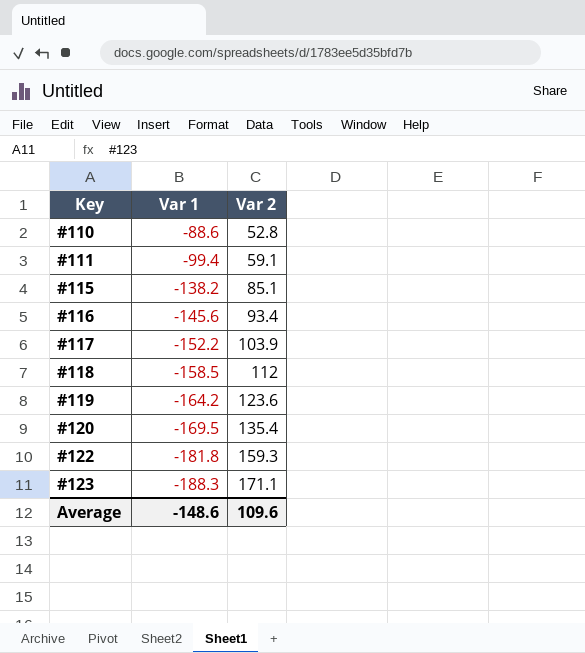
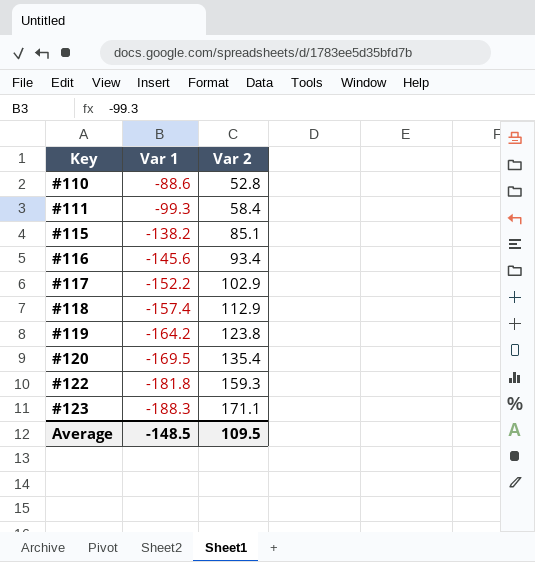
#111 | Var 1: -99.4 -> -99.3
#111 | Var 2: 59.1 -> 58.4
#117 | Var 2: 103.9 -> 102.9
#118 | Var 1: -158.5 -> -157.4
#118 | Var 2: 112 -> 112.9
#119 | Var 2: 123.6 -> 123.8
Average | Var 1: -148.6 -> -148.5
Average | Var 2: 109.6 -> 109.5

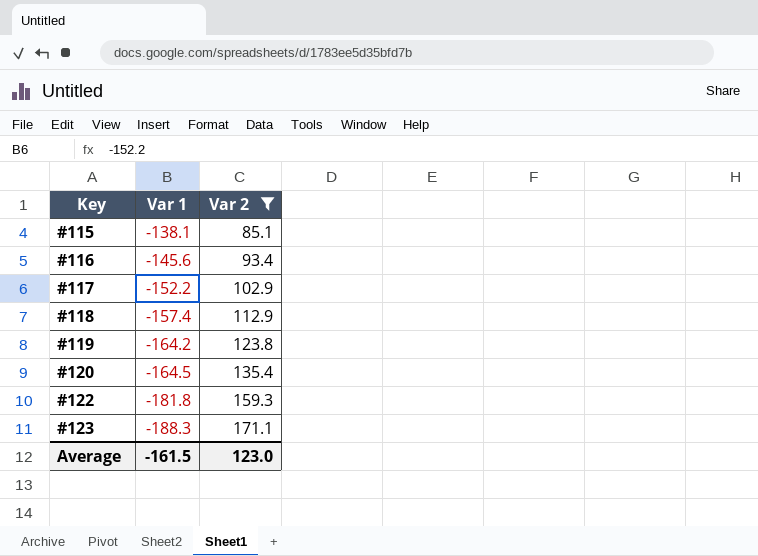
filter: none -> Var 2 >= 85.1
#115 | Var 1: -138.2 -> -138.1
#120 | Var 1: -169.5 -> -164.5
Average | Var 1: -148.5 -> -161.5
Average | Var 2: 109.5 -> 123.0

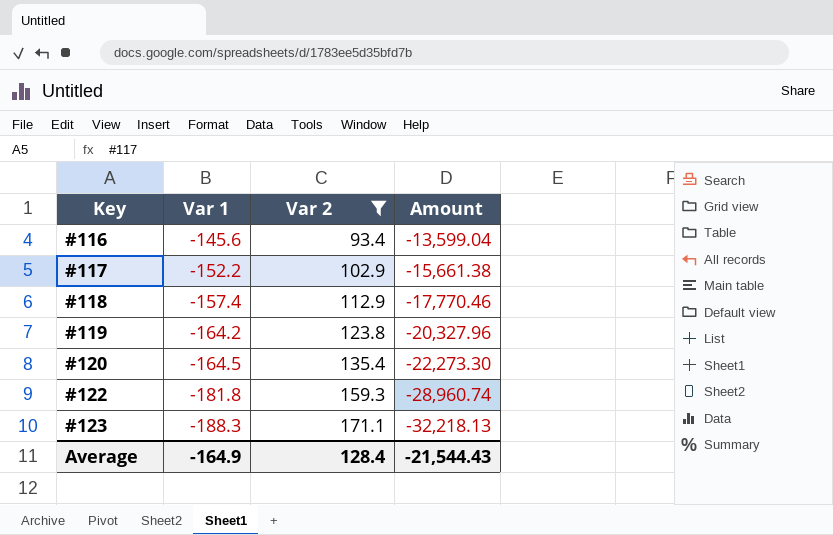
column Amount | formula: none -> [Var 1] * [Var 2]
row #115: -138.1 | 85.1 -> none
Average | Var 1: -161.5 -> -164.9
Average | Var 2: 123.0 -> 128.4

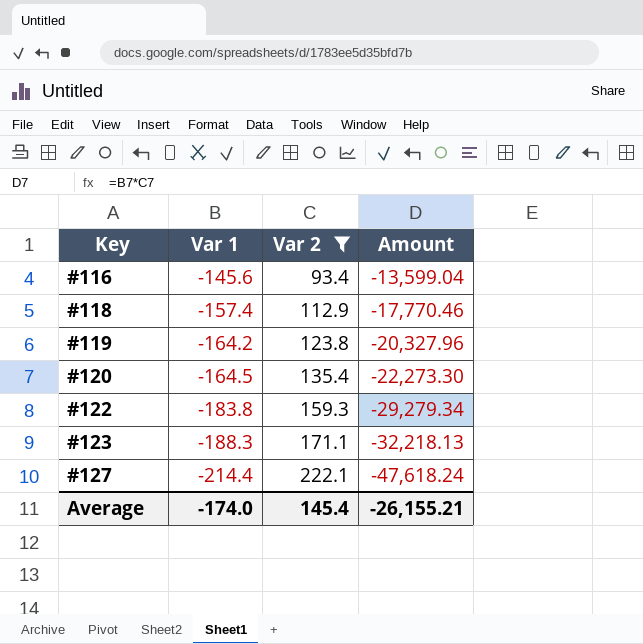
row #117: -152.2 | 102.9 | -15,661.38 -> none
#122 | Var 1: -181.8 -> -183.8
#122 | Amount: -28,960.74 -> -29,279.34
row #127: none -> -214.4 | 222.1 | -47,618.24
Average | Var 1: -164.9 -> -174.0
Average | Var 2: 128.4 -> 145.4
Average | Amount: -21,544.43 -> -26,155.21

